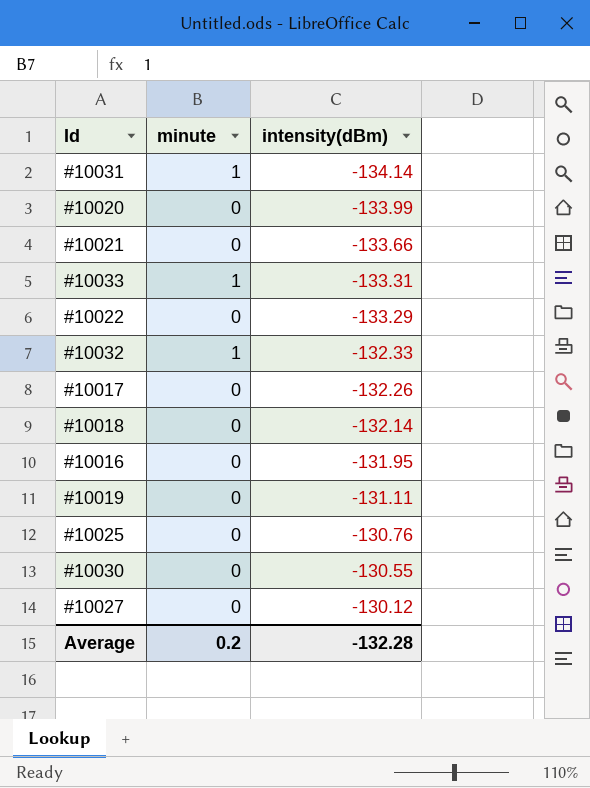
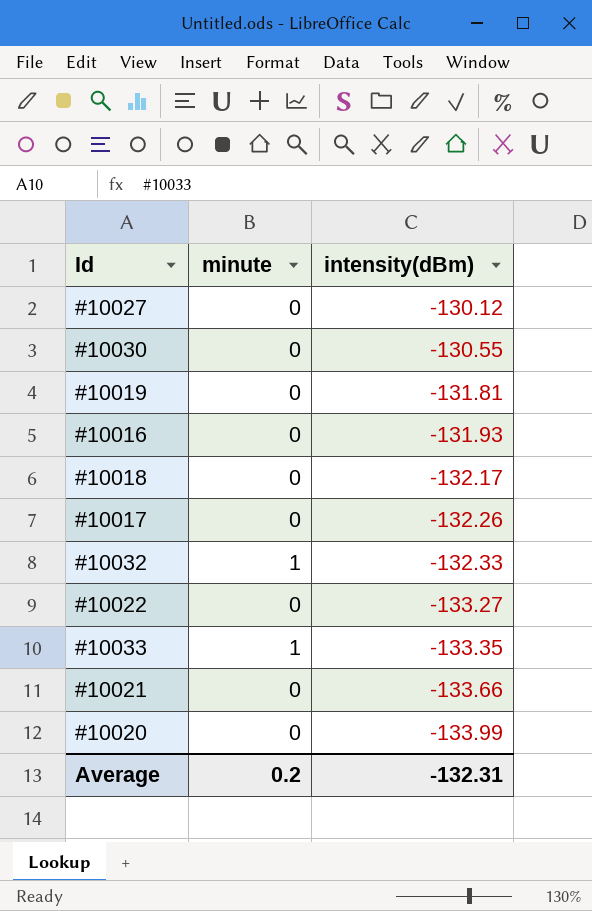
row order: intensity(dBm) ascending -> intensity(dBm) descending
row #10031: 1 | -134.14 -> none
row #10025: 0 | -130.76 -> none
#10019 | intensity(dBm): -131.11 -> -131.81
#10016 | intensity(dBm): -131.95 -> -131.93
#10018 | intensity(dBm): -132.14 -> -132.17
#10022 | intensity(dBm): -133.29 -> -133.27
#10033 | intensity(dBm): -133.31 -> -133.35
Average | intensity(dBm): -132.28 -> -132.31

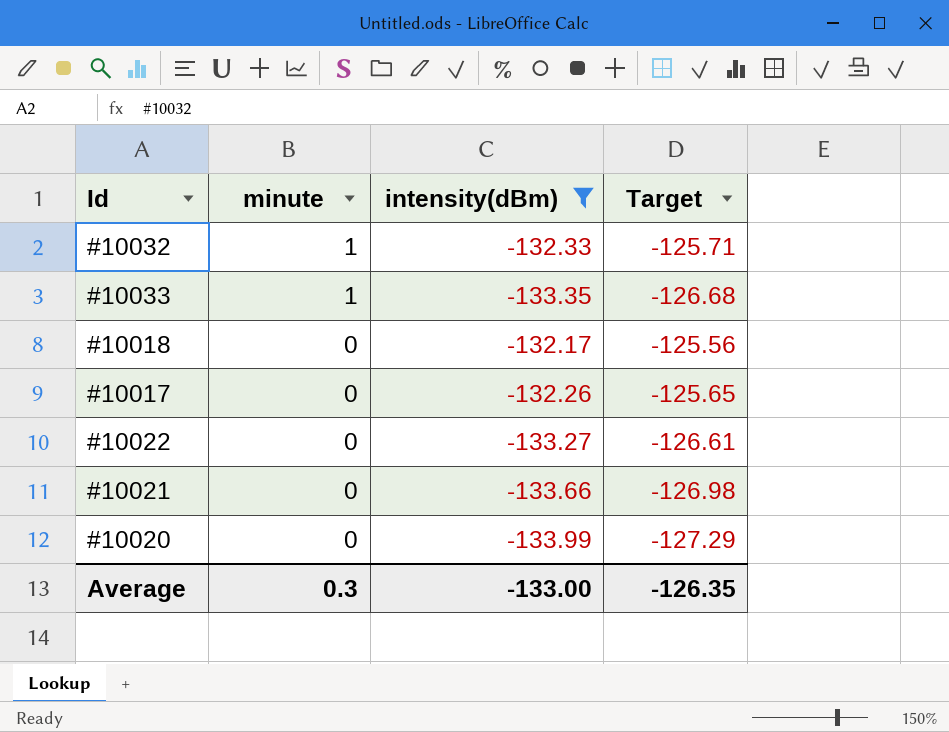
filter: none -> intensity(dBm) <= -132.17
row order: intensity(dBm) descending -> minute descending
column Target | formula: none -> [intensity(dBm)] * 0.95
Average | minute: 0.2 -> 0.3
Average | intensity(dBm): -132.31 -> -133.00

